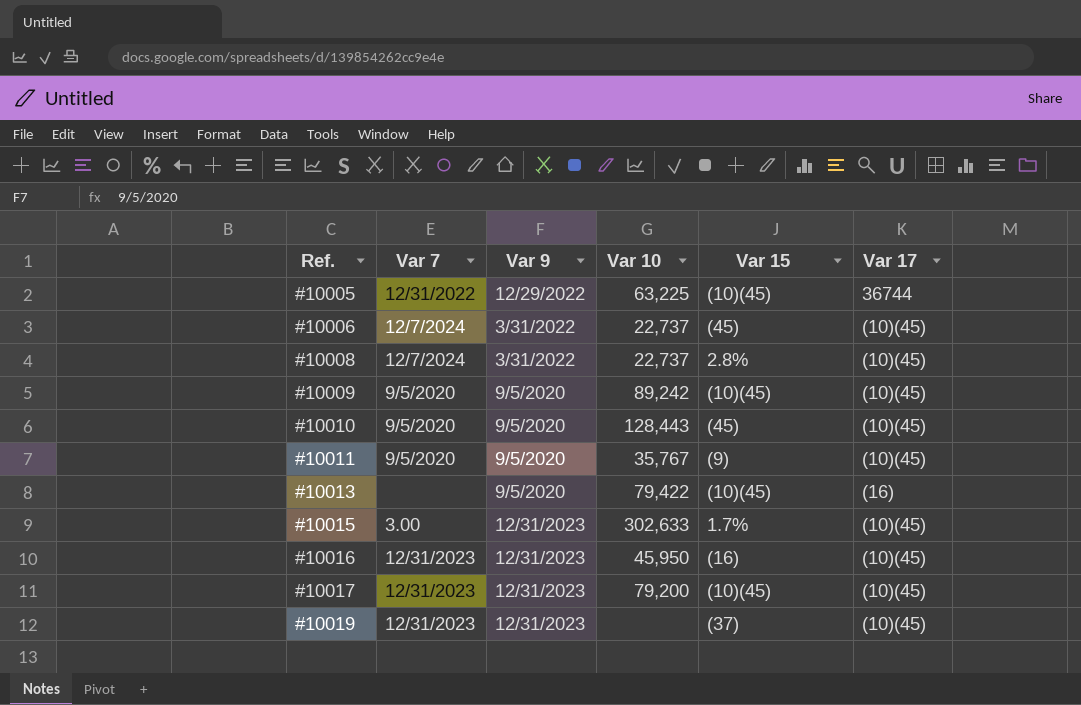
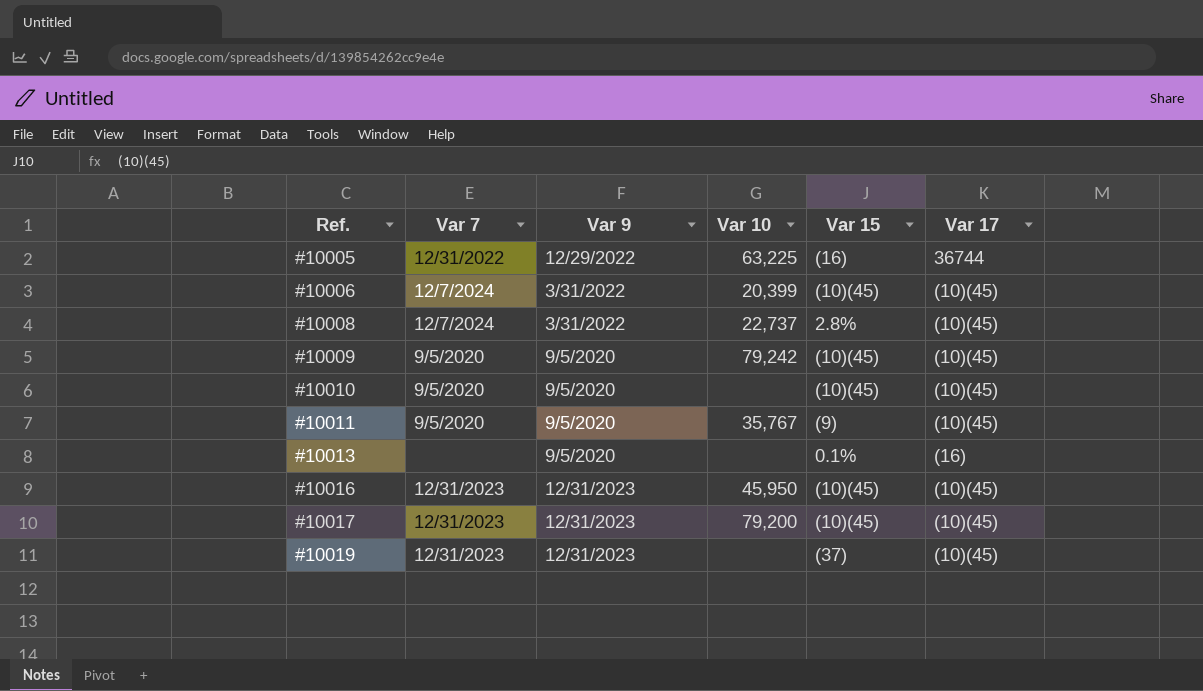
row #10015: 3.00 | 12/31/2023 | 302,633 | 1.7% | (10)(45) -> none
#10005 | Var 15: (10)(45) -> (16)
#10006 | Var 10: 22,737 -> 20,399
#10006 | Var 15: (45) -> (10)(45)
#10009 | Var 10: 89,242 -> 79,242
#10010 | Var 10: 128,443 -> none
#10010 | Var 15: (45) -> (10)(45)
#10013 | Var 10: 79,422 -> none
#10013 | Var 15: (10)(45) -> 0.1%
#10016 | Var 15: (16) -> (10)(45)

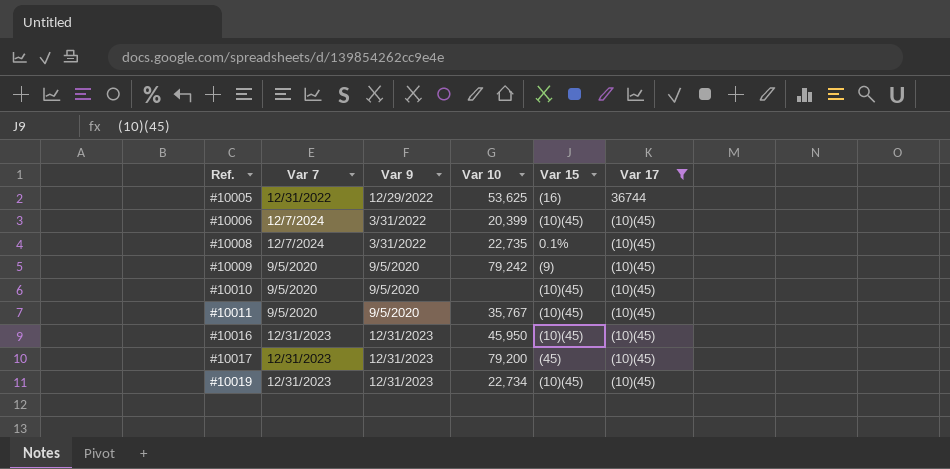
filter: none -> Var 17 != (16)
#10005 | Var 10: 63,225 -> 53,625
#10008 | Var 10: 22,737 -> 22,735
#10008 | Var 15: 2.8% -> 0.1%
#10009 | Var 15: (10)(45) -> (9)
#10011 | Var 15: (9) -> (10)(45)
#10017 | Var 15: (10)(45) -> (45)
#10019 | Var 10: none -> 22,734
#10019 | Var 15: (37) -> (10)(45)

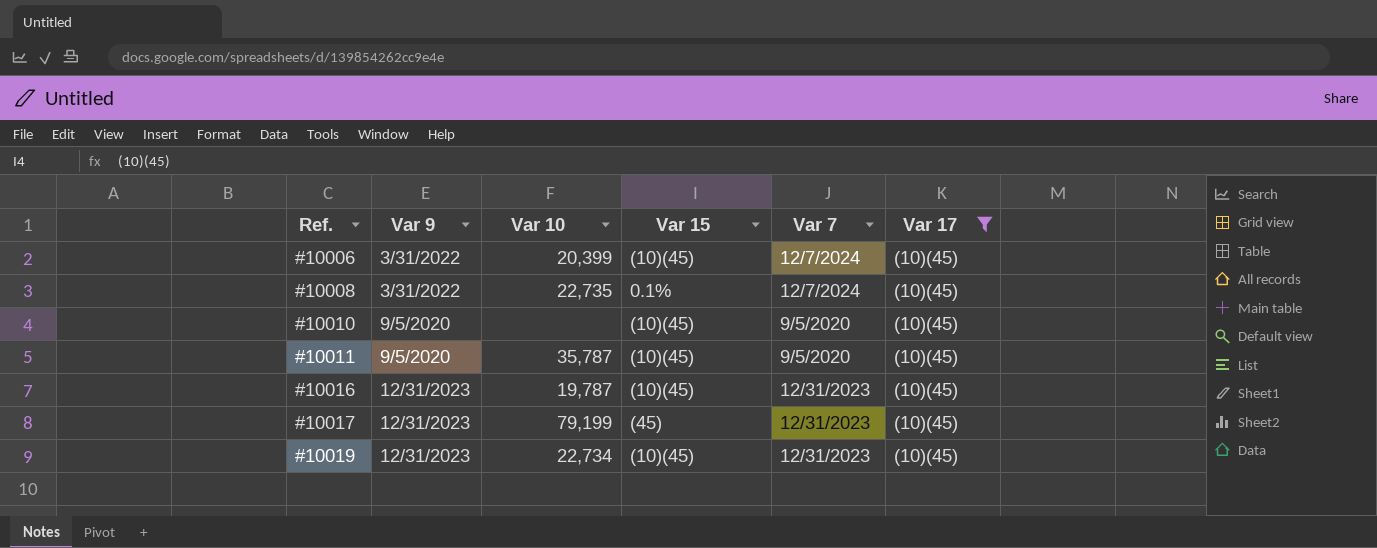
column Var 7 | position: 2 -> 5
row #10005: 12/31/2022 | 12/29/2022 | 53,625 | (16) | 36744 -> none
row #10009: 9/5/2020 | 9/5/2020 | 79,242 | (9) | (10)(45) -> none
#10011 | Var 10: 35,767 -> 35,787
#10016 | Var 10: 45,950 -> 19,787
#10017 | Var 10: 79,200 -> 79,199

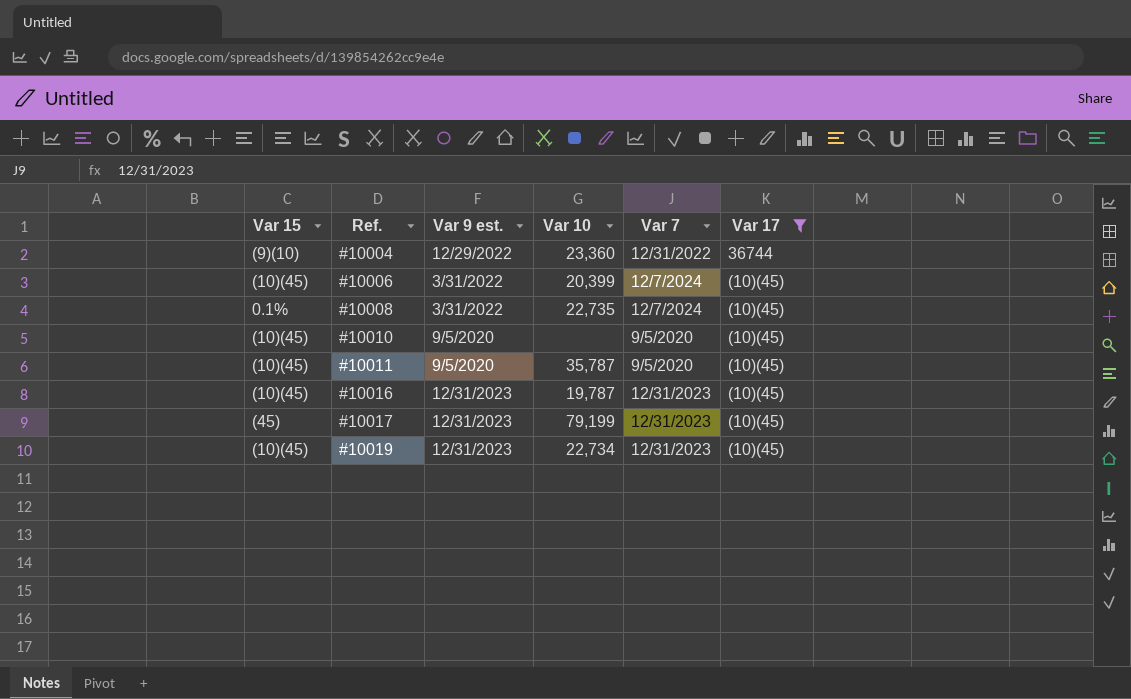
column Var 15 | position: 4 -> 1
column name: Var 9 -> Var 9 est.
row #10004: none -> (9)(10) | 12/29/2022 | 23,360 | 12/31/2022 | 36744

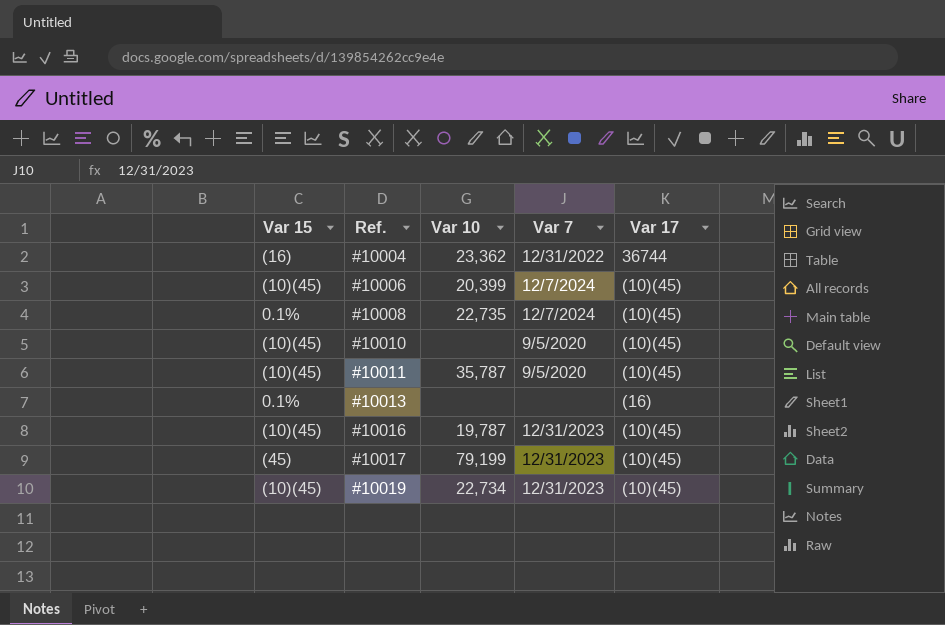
filter: Var 17 != (16) -> none
column Var 9 est. | position: 3 -> none
#10004 | Var 15: (9)(10) -> (16)
#10004 | Var 10: 23,360 -> 23,362

